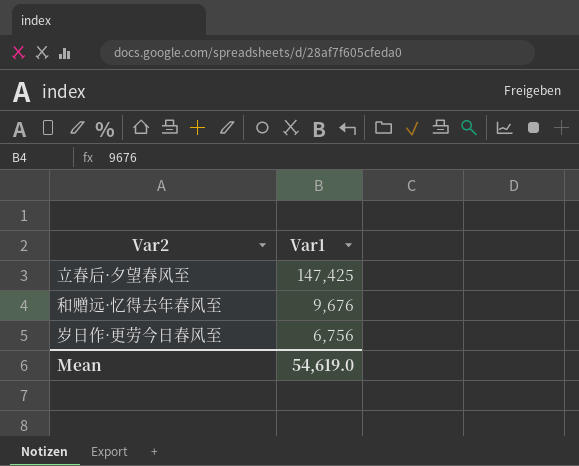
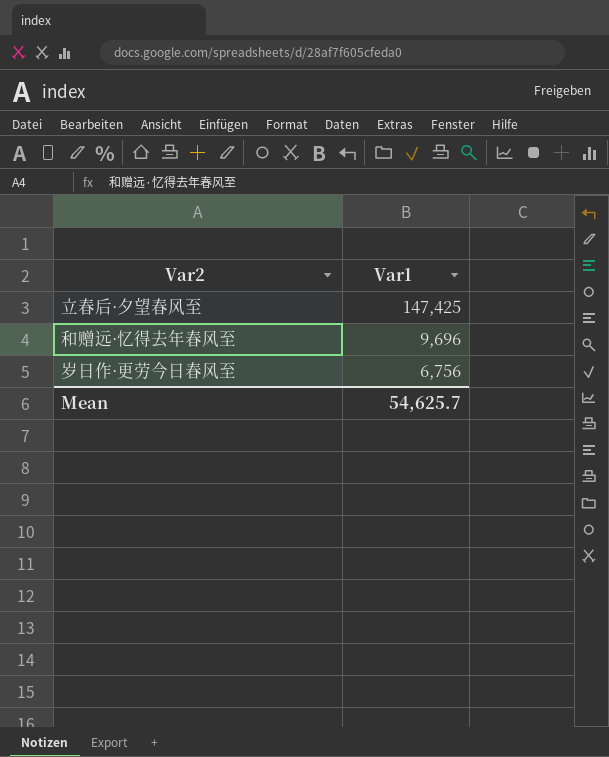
和赠远·忆得去年春风至 | Var1: 9,676 -> 9,696
Mean | Var1: 54,619.0 -> 54,625.7

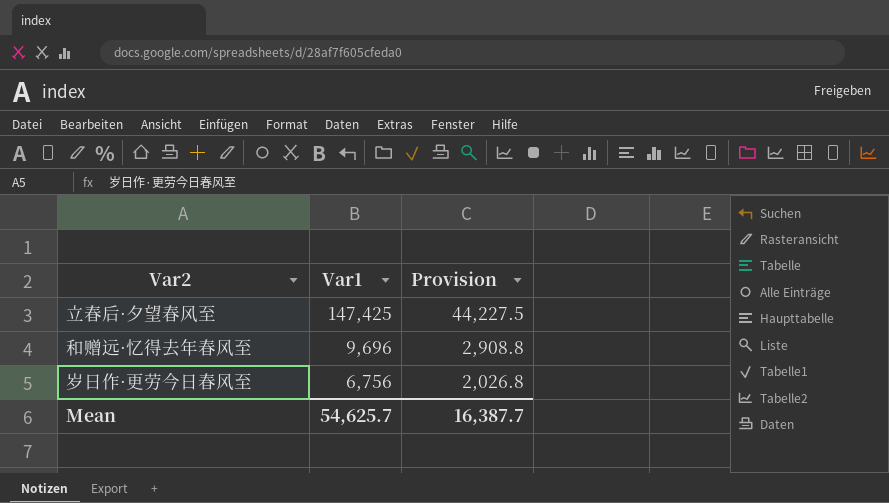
column Provision | formula: none -> [Var1] * 0.3

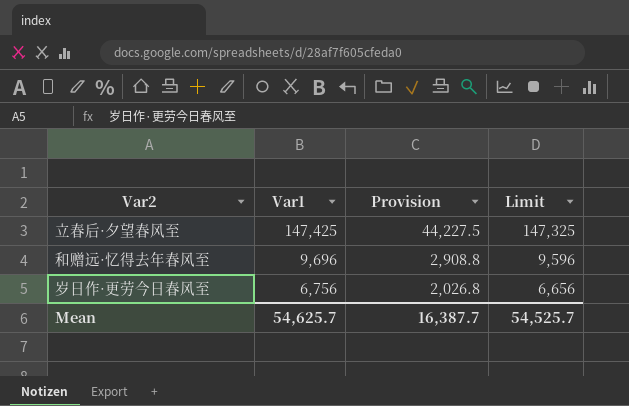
column Limit | formula: none -> [Var1] - 100

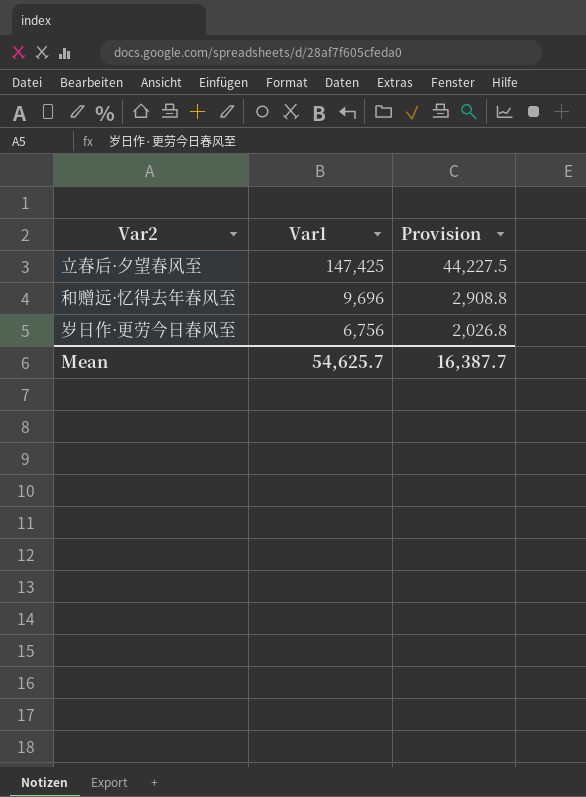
column Limit | formula: [Var1] - 100 -> none

